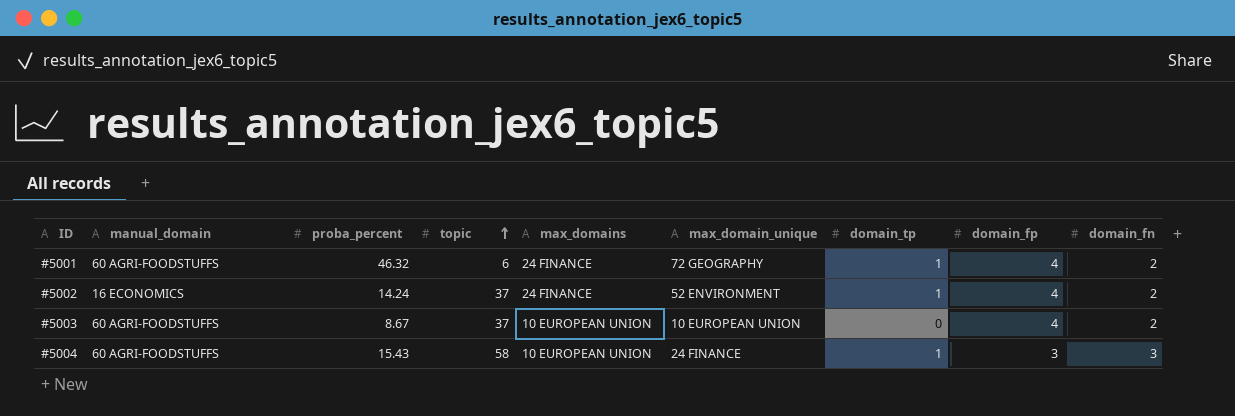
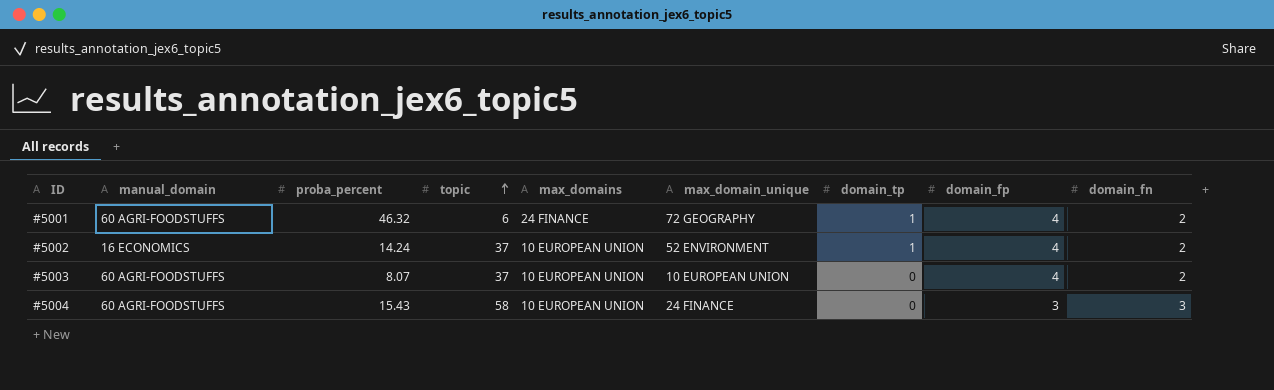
#5002 | max_domains: 24 FINANCE -> 10 EUROPEAN UNION
#5003 | proba_percent: 8.67 -> 8.07
#5004 | domain_tp: 1 -> 0

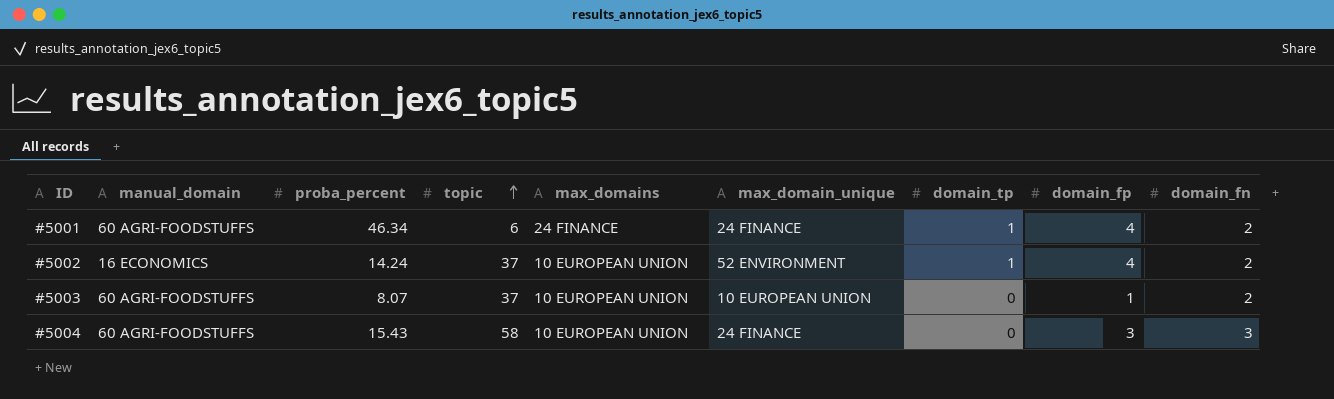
#5001 | proba_percent: 46.32 -> 46.34
#5001 | max_domain_unique: 72 GEOGRAPHY -> 24 FINANCE
#5003 | domain_fp: 4 -> 1

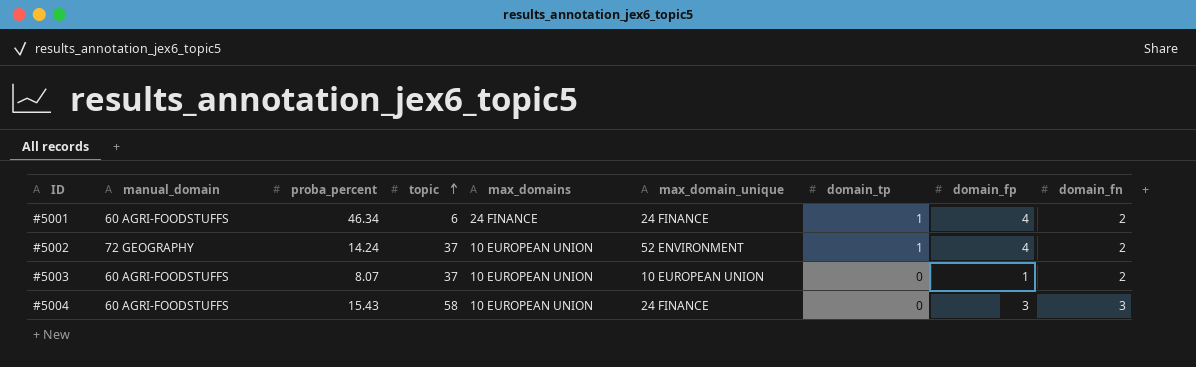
#5002 | manual_domain: 16 ECONOMICS -> 72 GEOGRAPHY

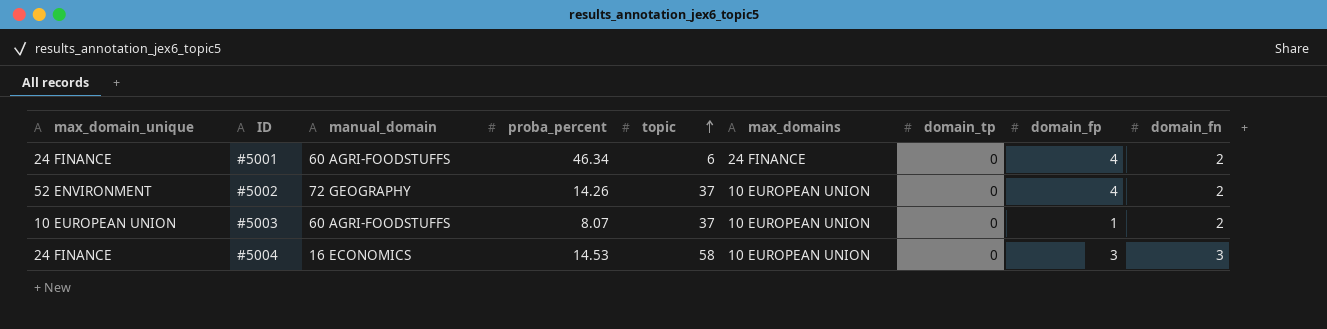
column max_domain_unique | position: 6 -> 1
#5001 | domain_tp: 1 -> 0
#5002 | proba_percent: 14.24 -> 14.26
#5002 | domain_tp: 1 -> 0
#5004 | manual_domain: 60 AGRI-FOODSTUFFS -> 16 ECONOMICS
#5004 | proba_percent: 15.43 -> 14.53

